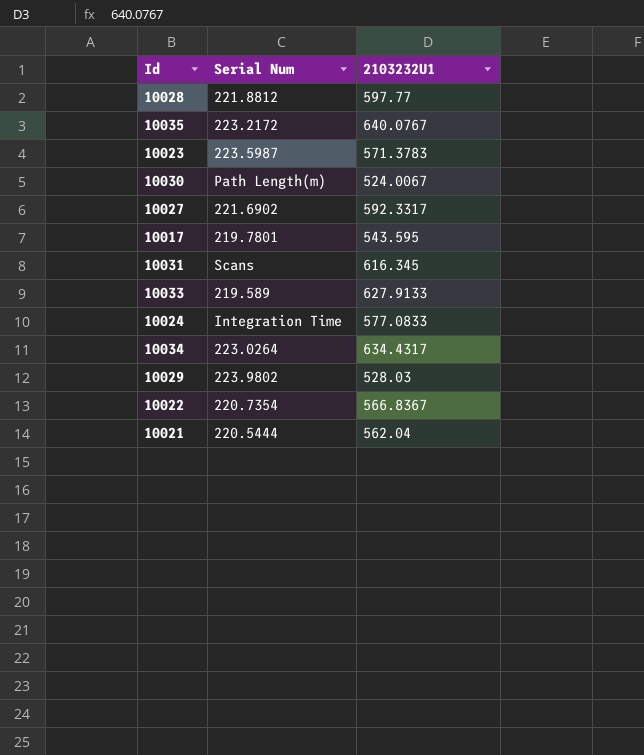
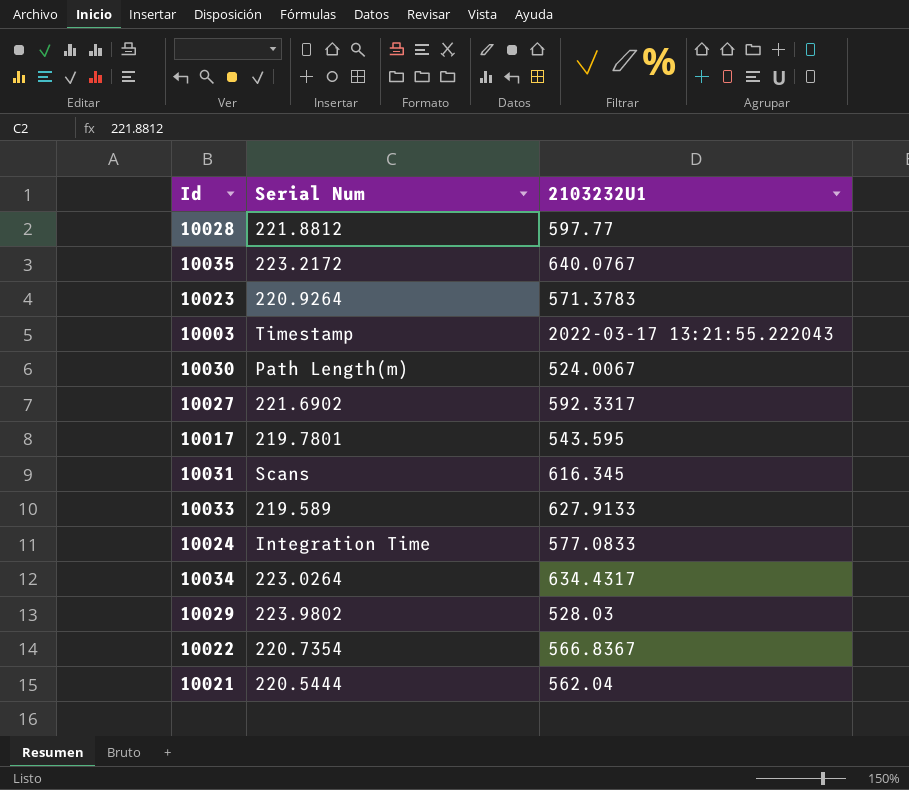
10023 | Serial Num: 223.5987 -> 220.9264
row 10003: none -> Timestamp | 2022-03-17 13:21:55.222043

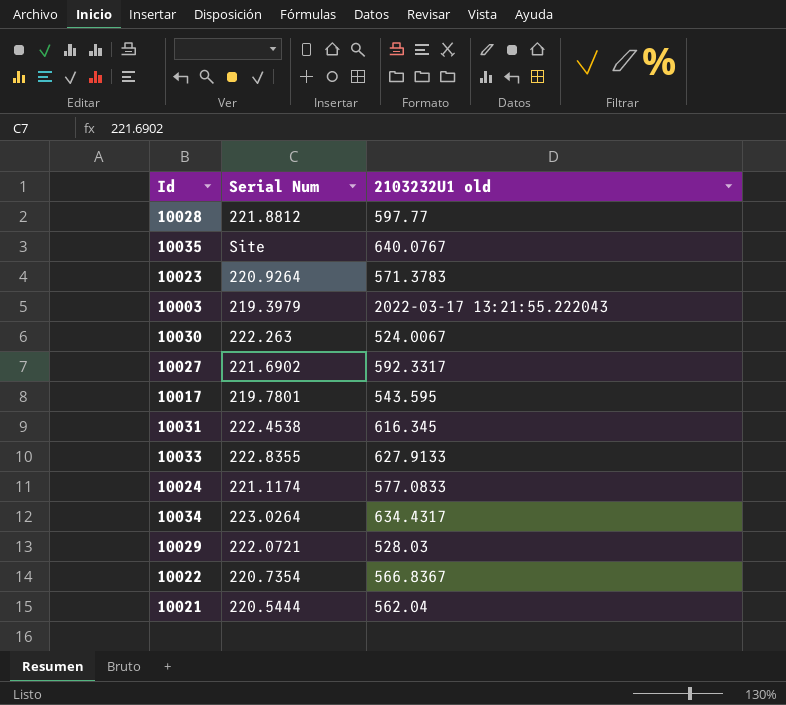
column name: 2103232U1 -> 2103232U1 old
10035 | Serial Num: 223.2172 -> Site
10003 | Serial Num: Timestamp -> 219.3979
10030 | Serial Num: Path Length(m) -> 222.263
10031 | Serial Num: Scans -> 222.4538
10033 | Serial Num: 219.589 -> 222.8355
10024 | Serial Num: Integration Time -> 221.1174
10029 | Serial Num: 223.9802 -> 222.0721

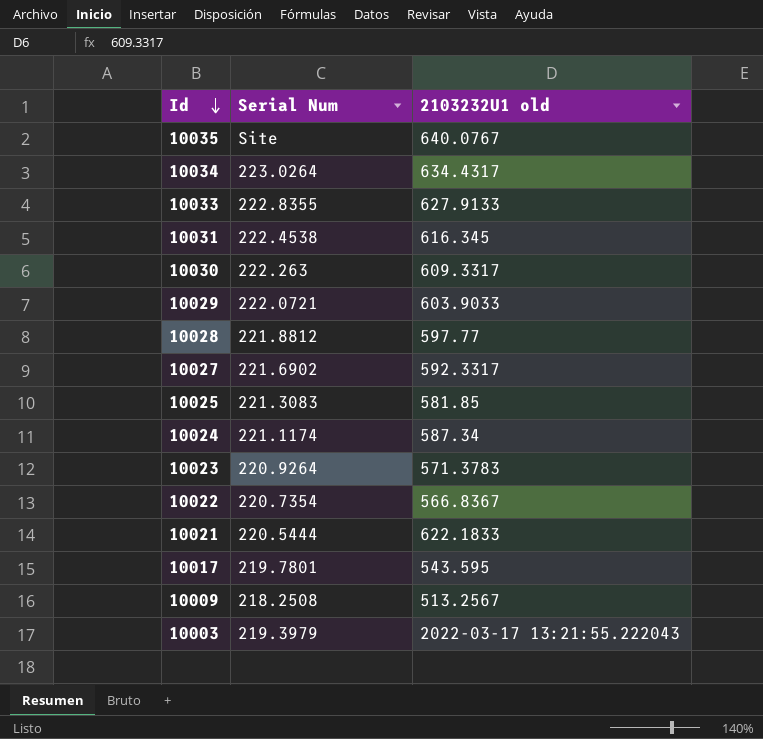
row order: none -> Id descending
10030 | 2103232U1 old: 524.0067 -> 609.3317
10029 | 2103232U1 old: 528.03 -> 603.9033
row 10025: none -> 221.3083 | 581.85
10024 | 2103232U1 old: 577.0833 -> 587.34
10021 | 2103232U1 old: 562.04 -> 622.1833
row 10009: none -> 218.2508 | 513.2567

